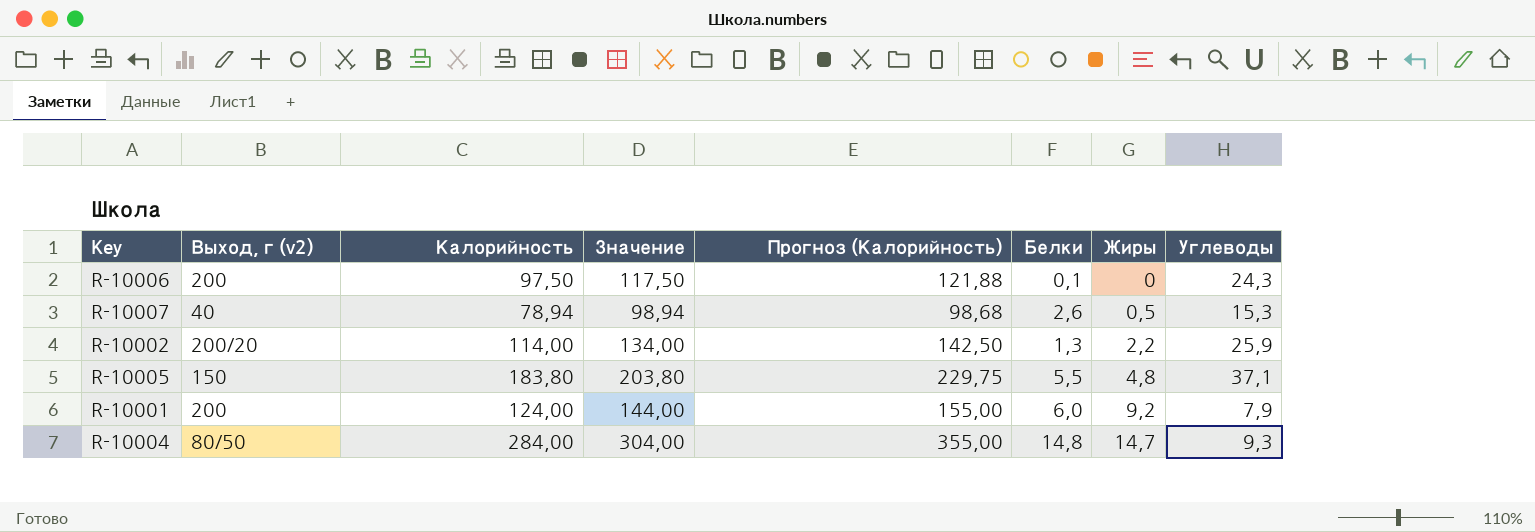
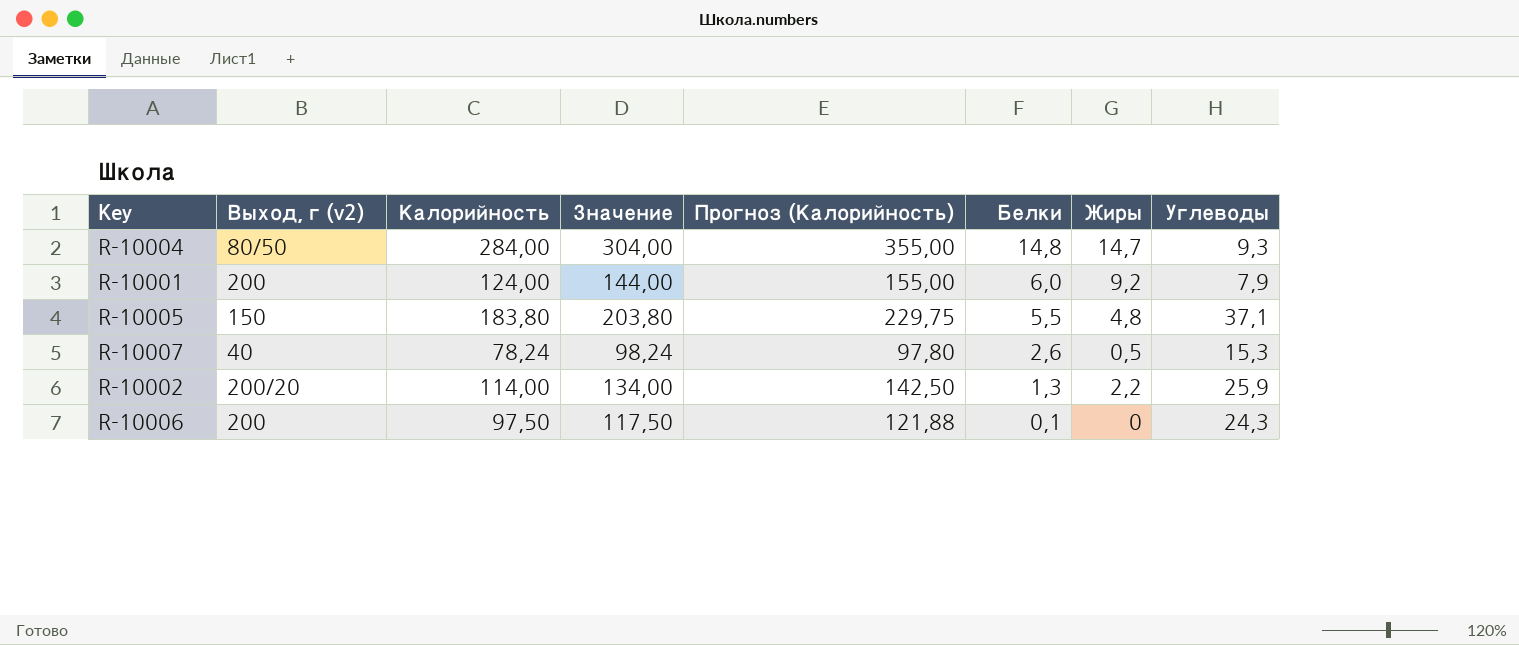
row order: Жиры ascending -> Белки descending
R-10007 | Калорийность: 78,94 -> 78,24
R-10007 | Значение: 98,94 -> 98,24
R-10007 | Прогноз (Калорийность): 98,68 -> 97,80

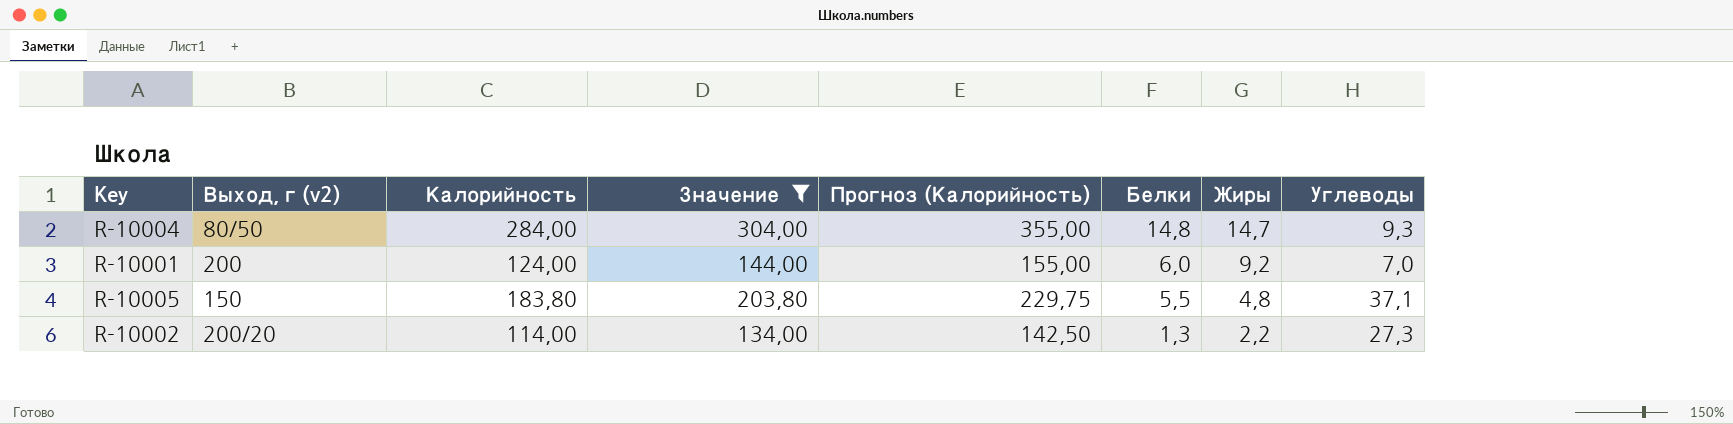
filter: none -> Значение >= 134,00
R-10001 | Углеводы: 7,9 -> 7,0
R-10002 | Углеводы: 25,9 -> 27,3

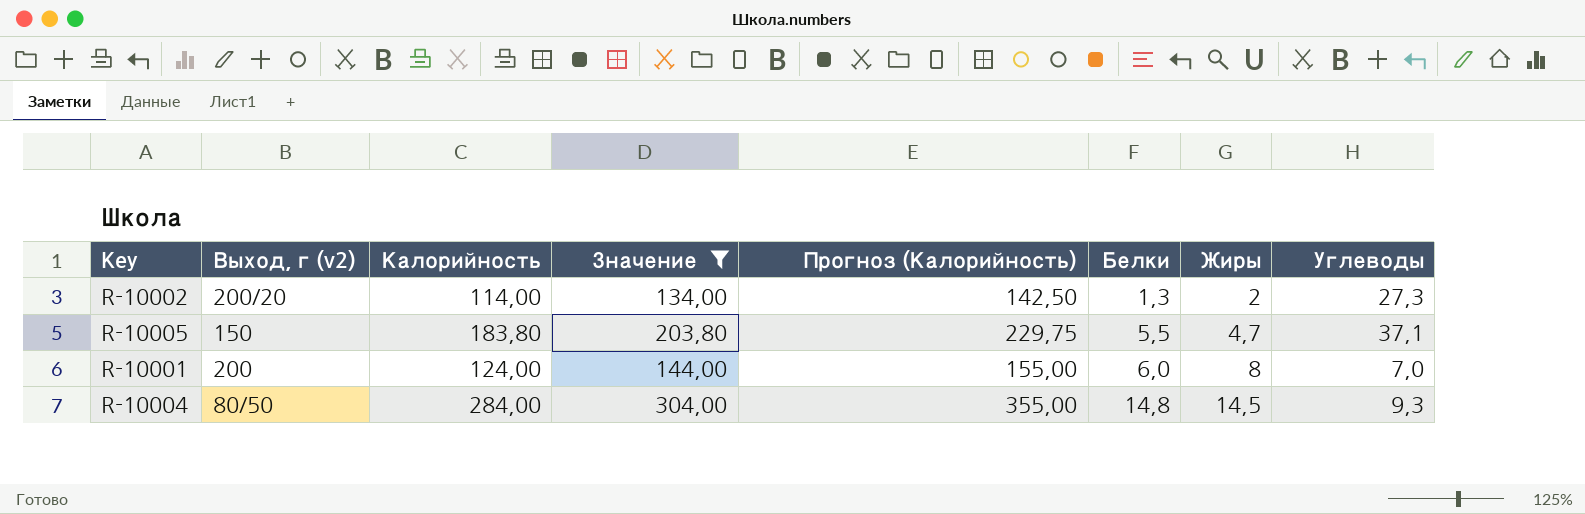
row order: Белки descending -> Белки ascending
R-10002 | Жиры: 2,2 -> 2
R-10005 | Жиры: 4,8 -> 4,7
R-10001 | Жиры: 9,2 -> 8
R-10004 | Жиры: 14,7 -> 14,5

